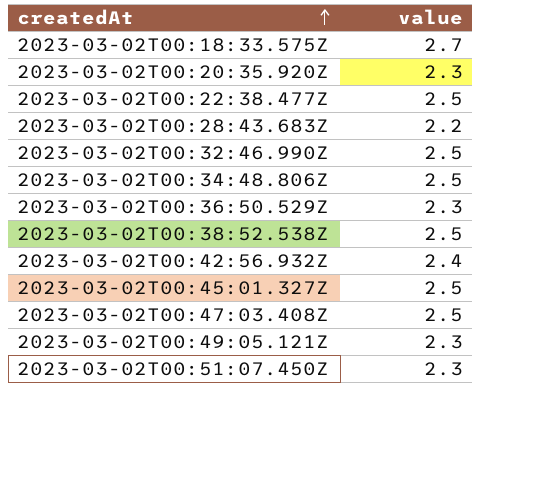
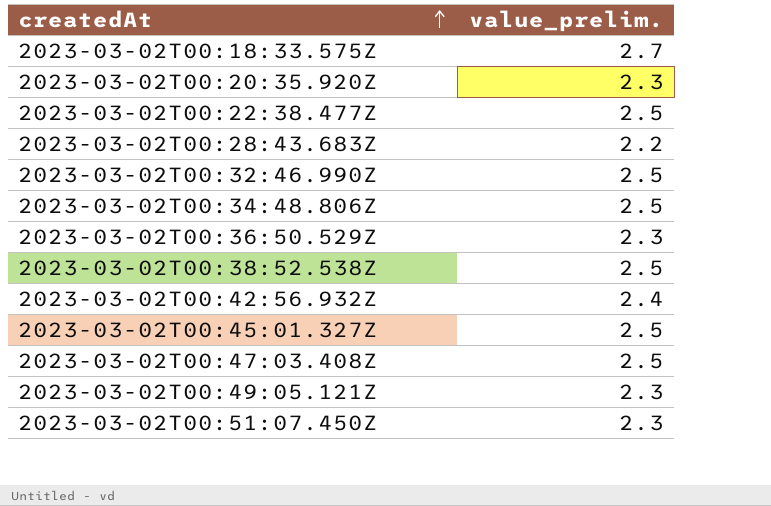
column name: value -> value_prelim.

